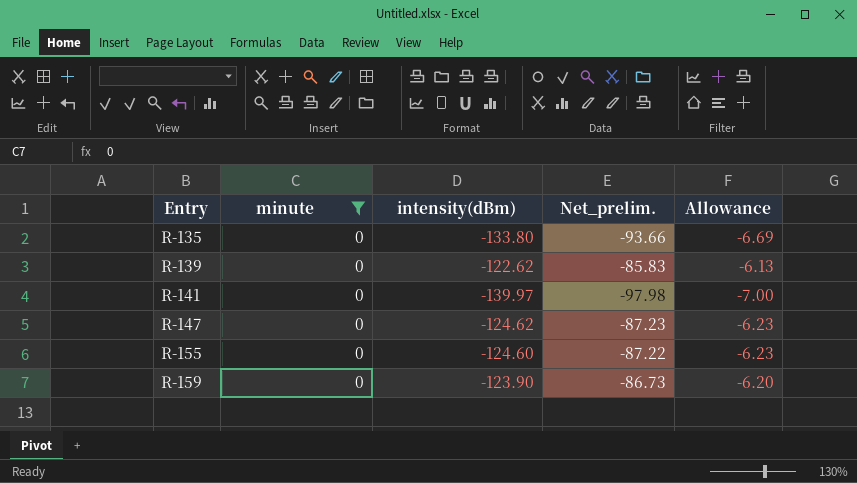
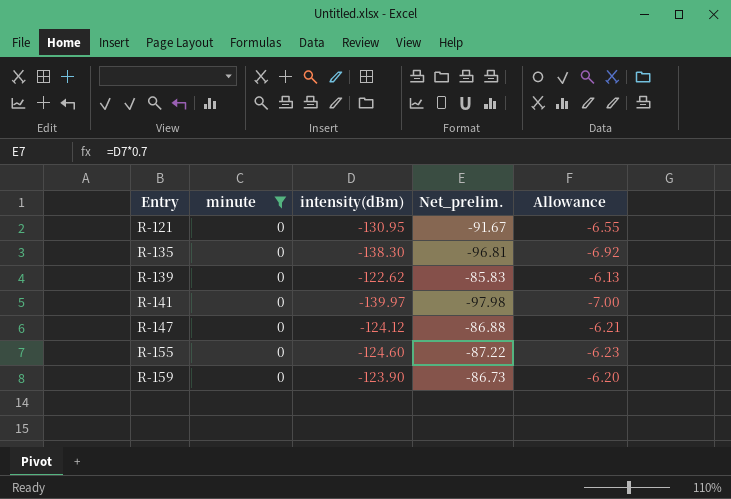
row R-121: none -> 0 | -130.95 | -91.67 | -6.55
R-135 | intensity(dBm): -133.80 -> -138.30
R-135 | Net_prelim.: -93.66 -> -96.81
R-135 | Allowance: -6.69 -> -6.92
R-147 | intensity(dBm): -124.62 -> -124.12
R-147 | Net_prelim.: -87.23 -> -86.88
R-147 | Allowance: -6.23 -> -6.21

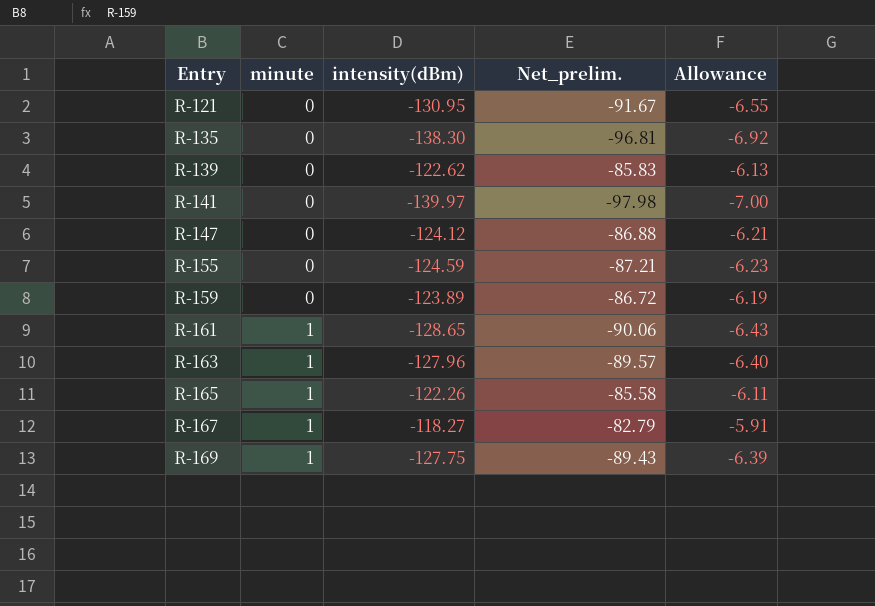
filter: minute = 0 -> none
R-155 | intensity(dBm): -124.60 -> -124.59
R-155 | Net_prelim.: -87.22 -> -87.21
R-159 | intensity(dBm): -123.90 -> -123.89
R-159 | Net_prelim.: -86.73 -> -86.72
R-159 | Allowance: -6.20 -> -6.19

